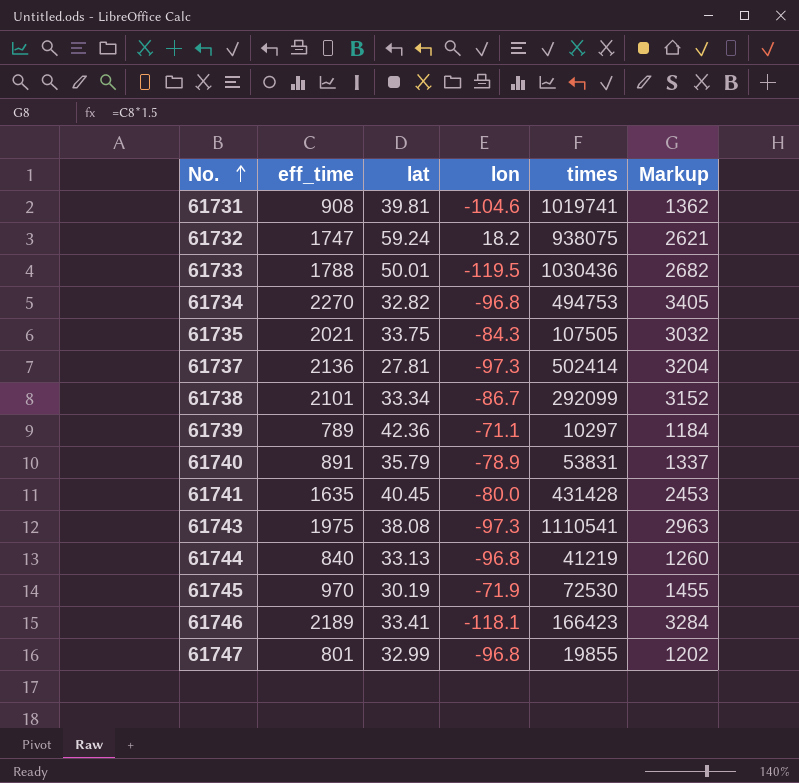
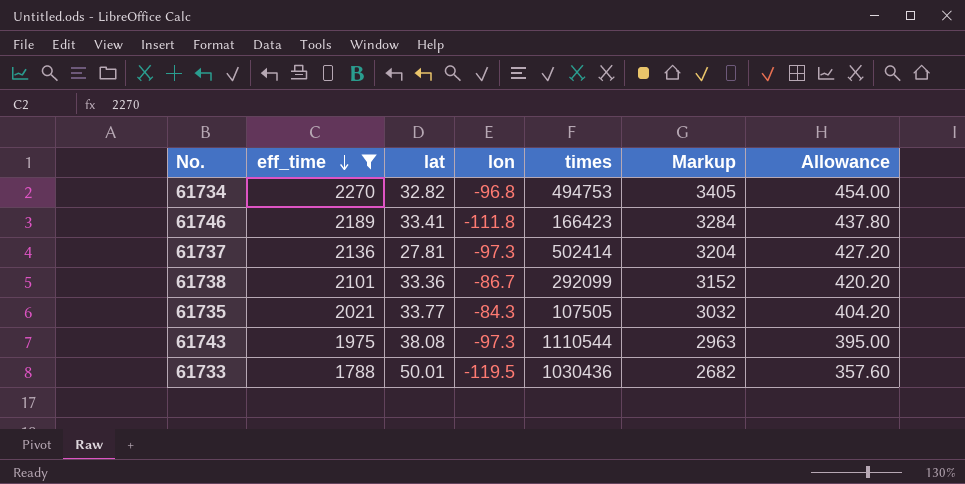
filter: none -> eff_time >= 1788
row order: No. ascending -> eff_time descending
column Allowance | formula: none -> [eff_time] * 0.2
61746 | lon: -118.1 -> -111.8
61738 | lat: 33.34 -> 33.36
61735 | lat: 33.75 -> 33.77
61743 | times: 1110541 -> 1110544

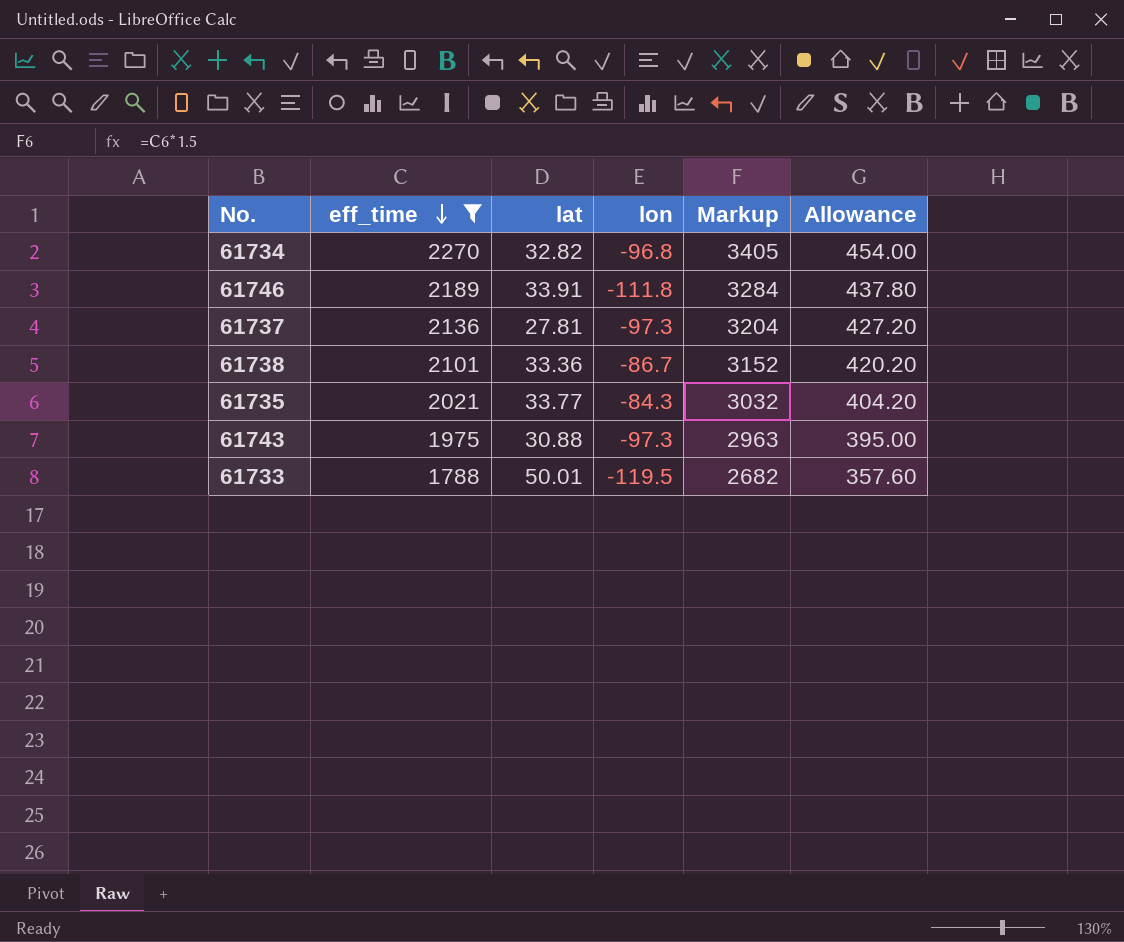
column times | position: 5 -> none
61746 | lat: 33.41 -> 33.91
61743 | lat: 38.08 -> 30.88

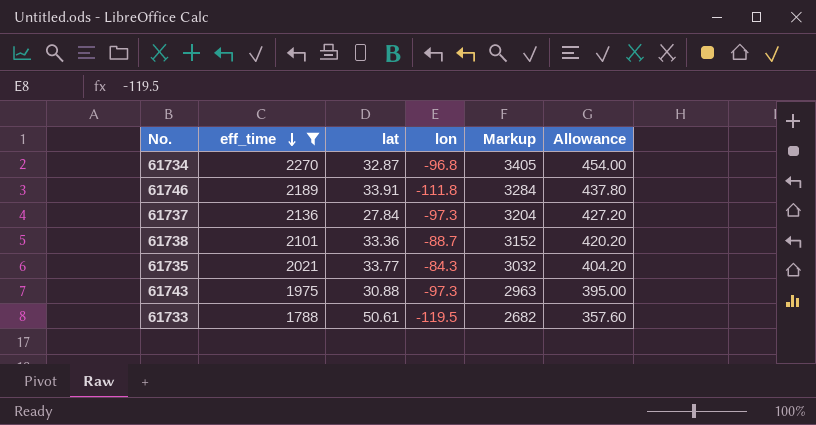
61734 | lat: 32.82 -> 32.87
61737 | lat: 27.81 -> 27.84
61738 | lon: -86.7 -> -88.7
61733 | lat: 50.01 -> 50.61

